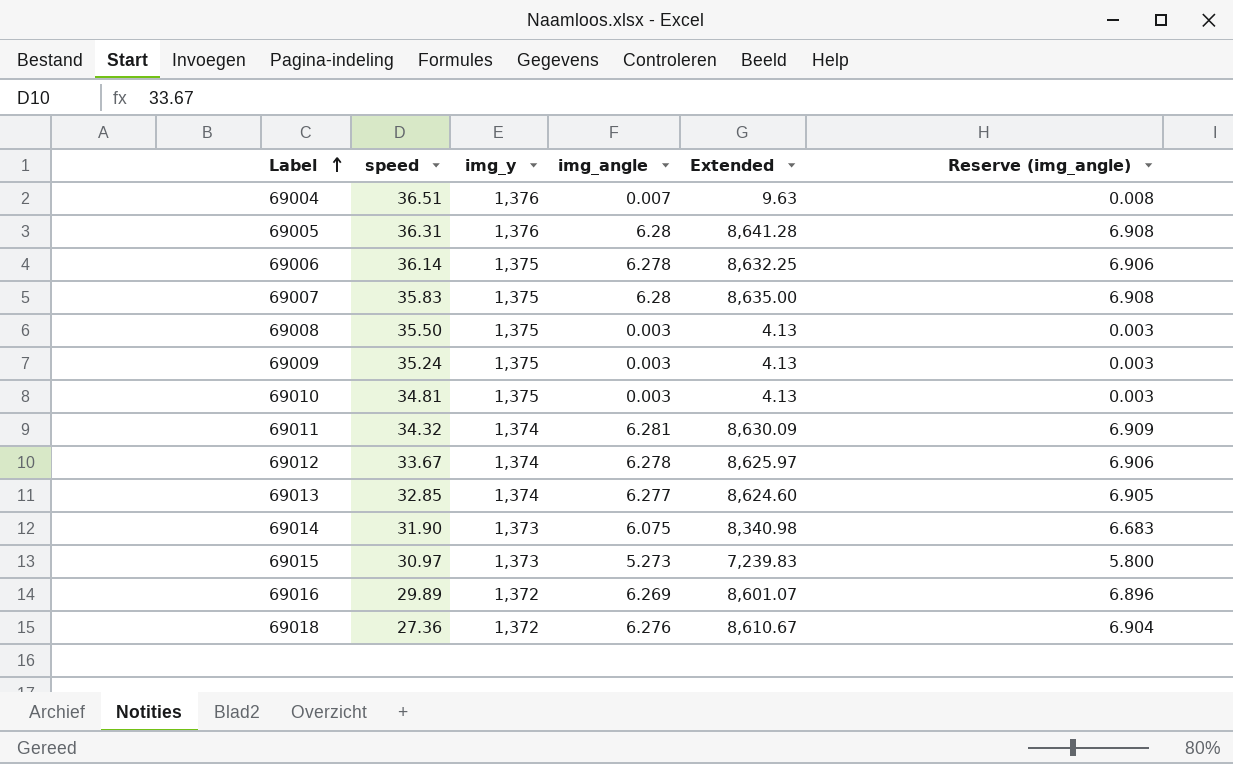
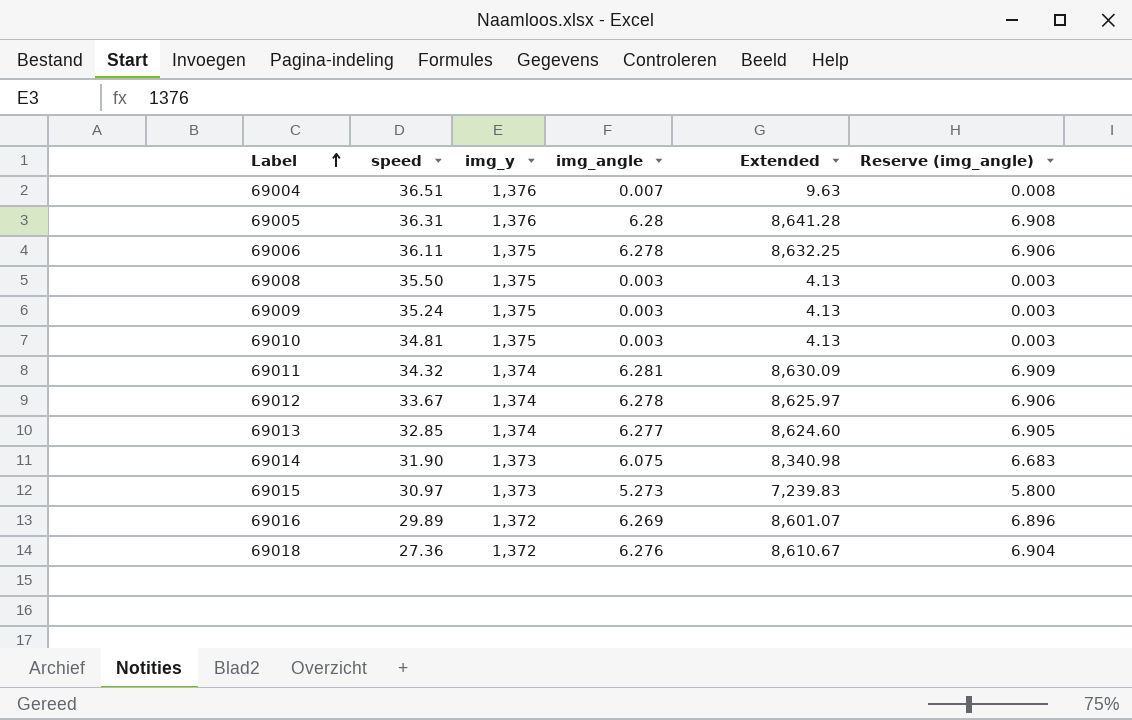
row 69007: 35.83 | 1,375 | 6.28 | 8,635.00 | 6.908 -> none
69006 | speed: 36.14 -> 36.11

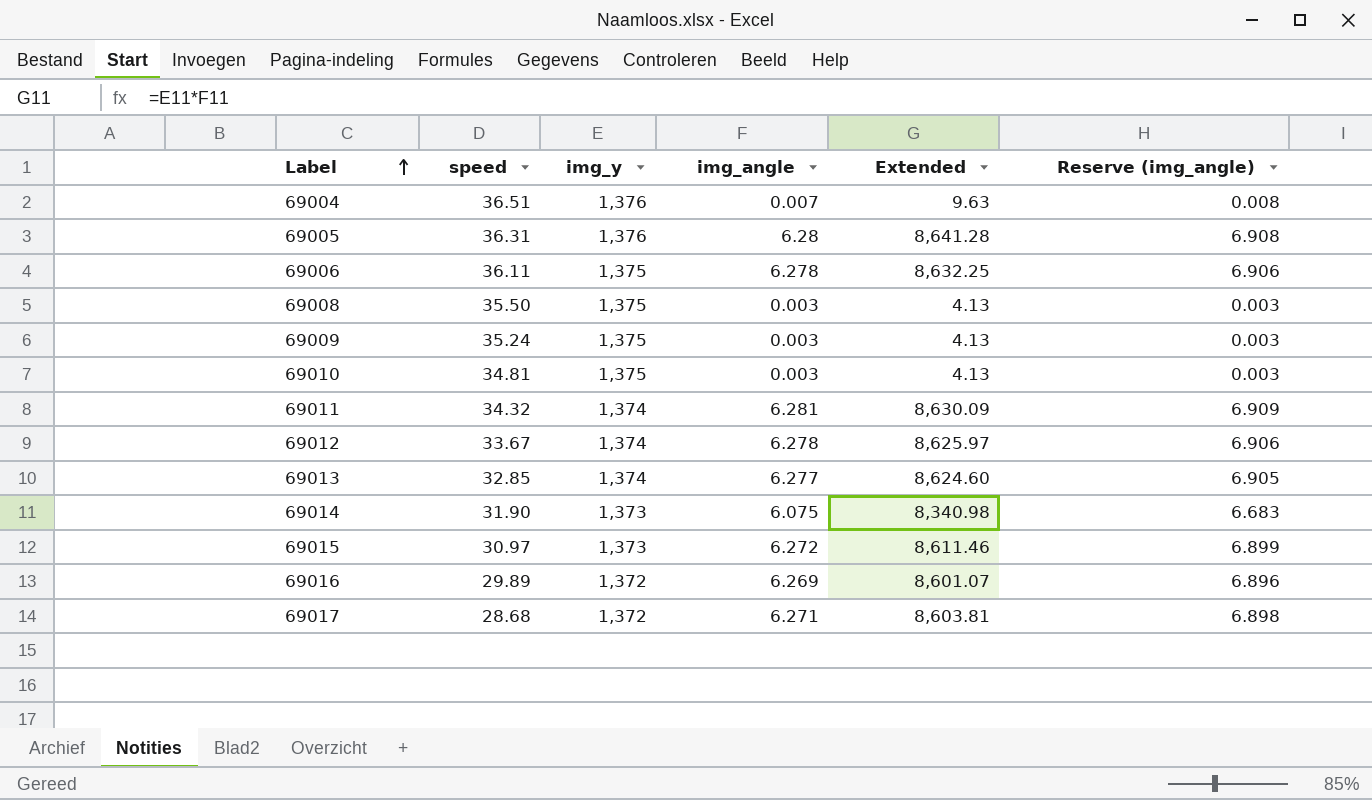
row 69018: 27.36 | 1,372 | 6.276 | 8,610.67 | 6.904 -> none
69015 | img_angle: 5.273 -> 6.272
69015 | Extended: 7,239.83 -> 8,611.46
69015 | Reserve (img_angle): 5.800 -> 6.899
row 69017: none -> 28.68 | 1,372 | 6.271 | 8,603.81 | 6.898

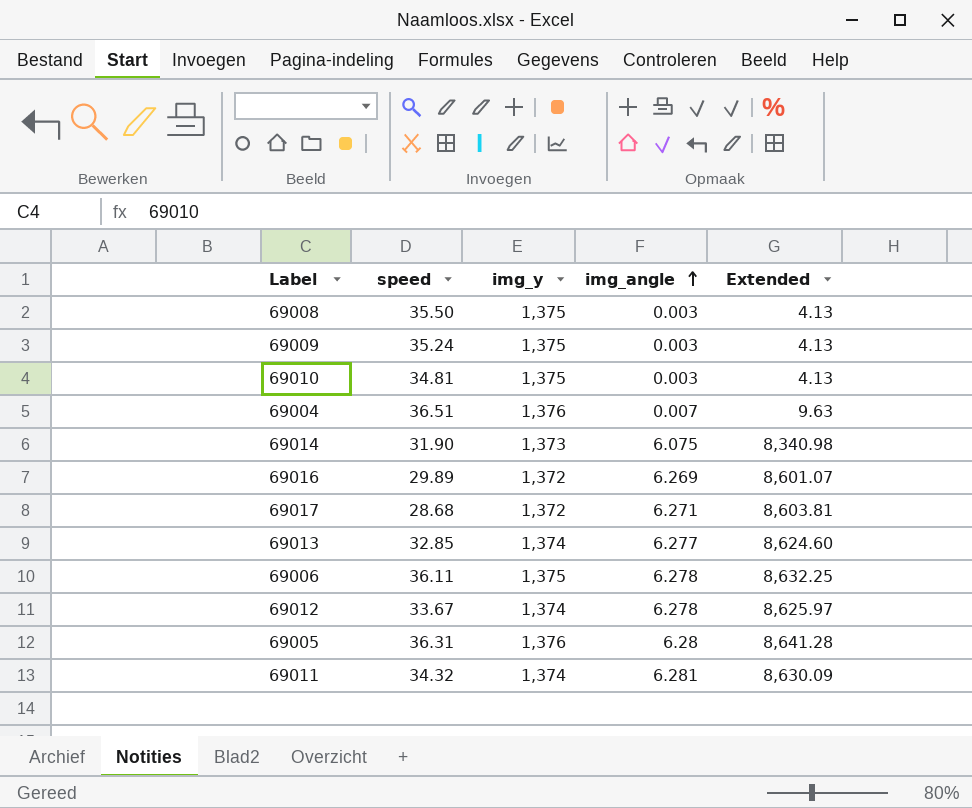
row order: Label ascending -> img_angle ascending
column Reserve (img_angle) | formula: [img_angle] * 1.1 -> none
row 69015: 30.97 | 1,373 | 6.272 | 8,611.46 | 6.899 -> none

